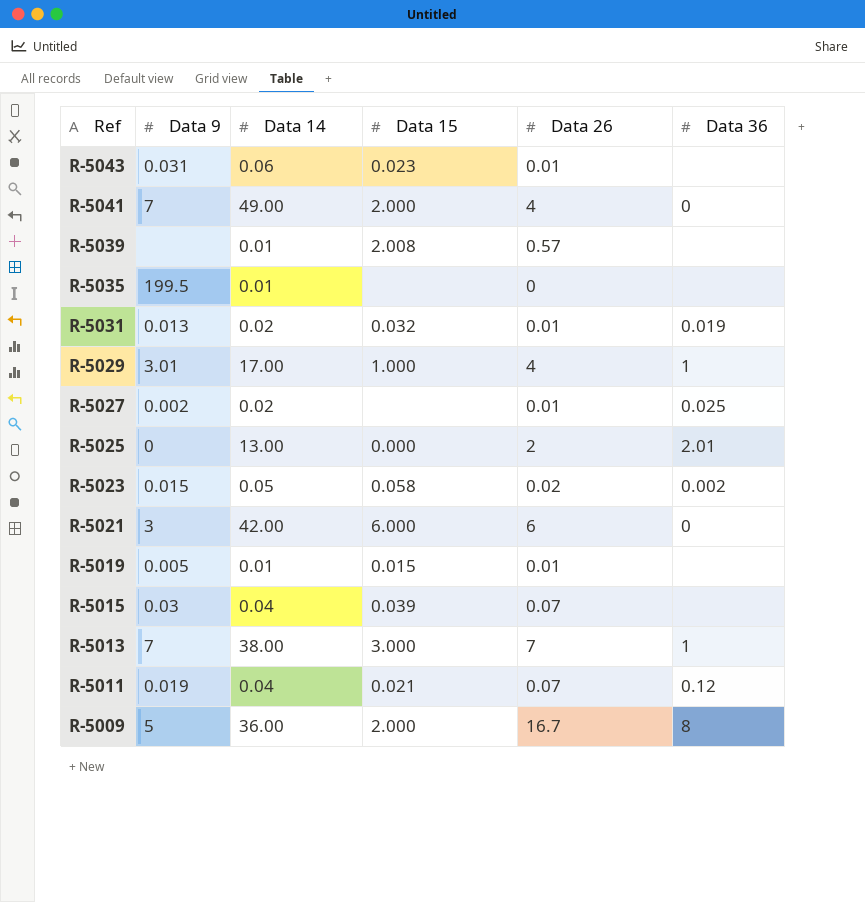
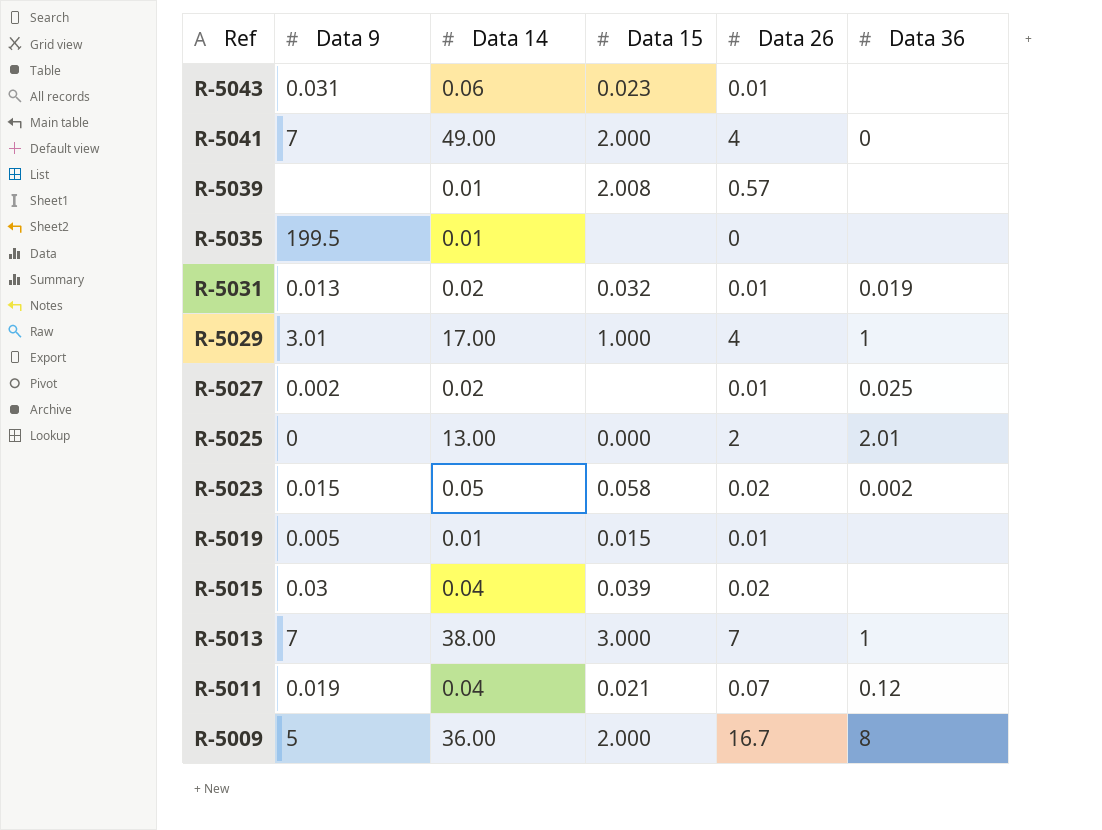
row R-5021: 3 | 42.00 | 6.000 | 6 | 0 -> none
R-5015 | Data 26: 0.07 -> 0.02

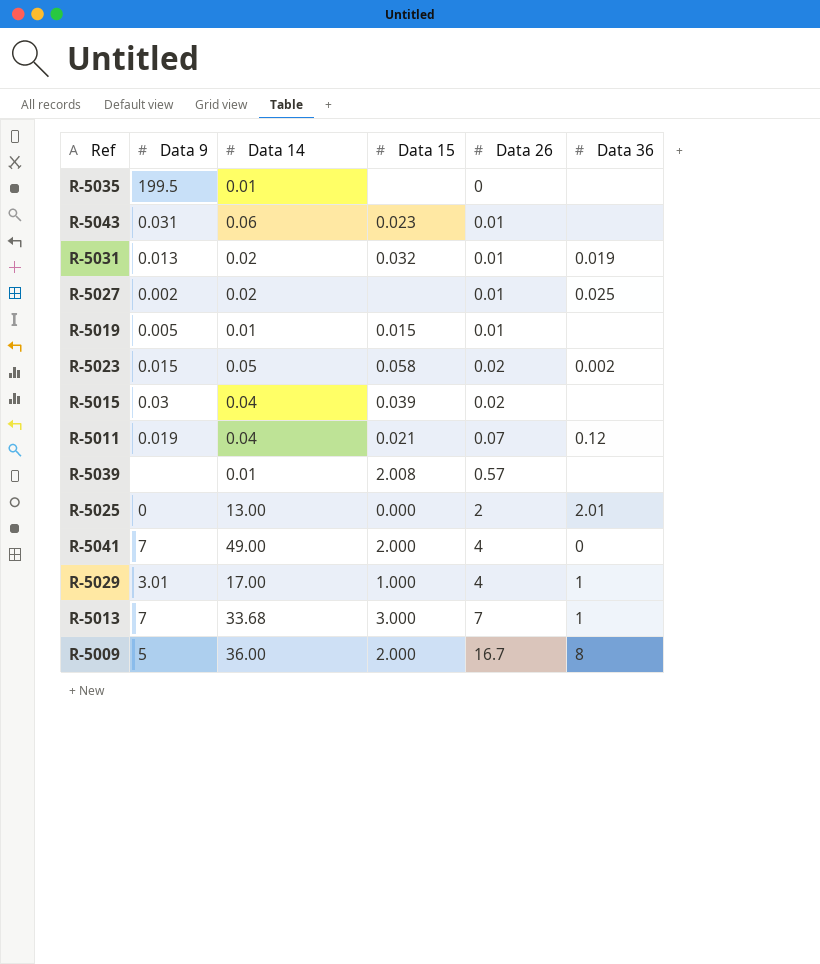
row order: Ref descending -> Data 26 ascending
R-5013 | Data 14: 38.00 -> 33.68

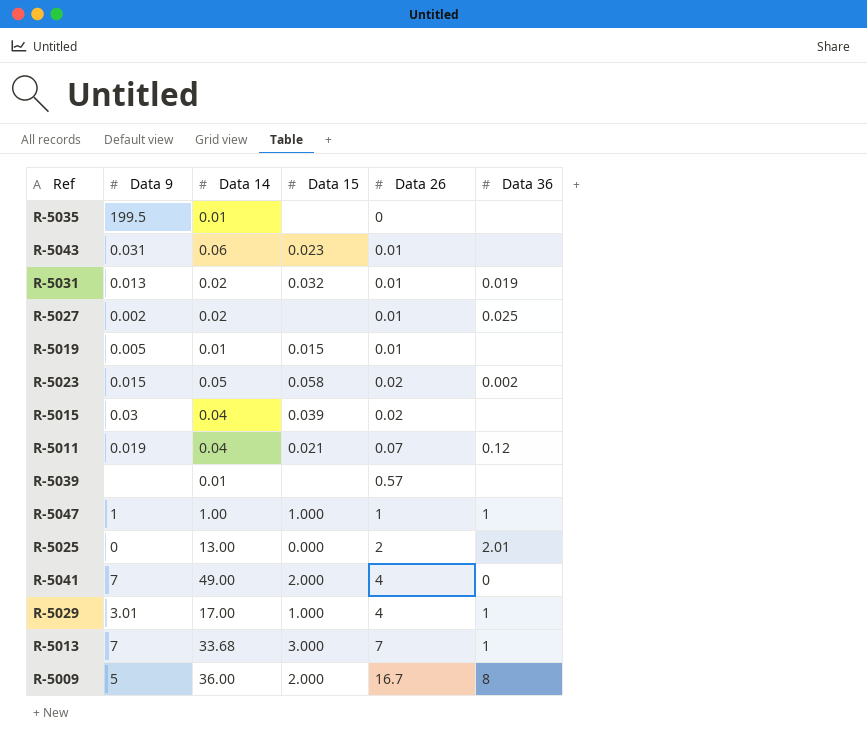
R-5039 | Data 15: 2.008 -> none
row R-5047: none -> 1 | 1.00 | 1.000 | 1 | 1

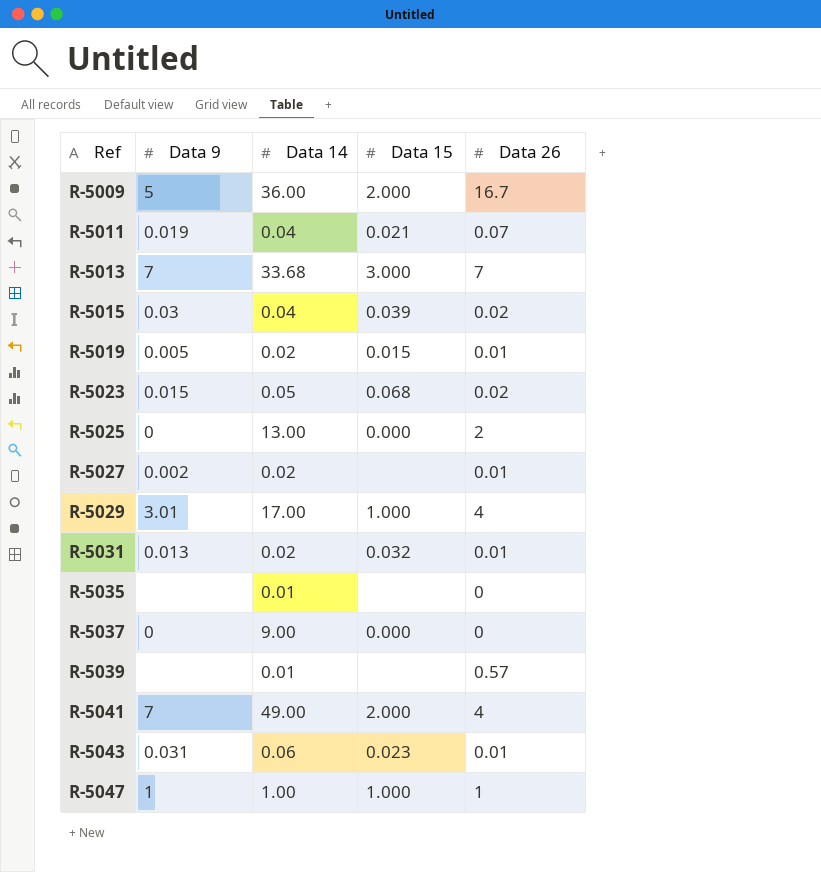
row order: Data 26 ascending -> Ref ascending
column Data 36 | position: 6 -> none
R-5019 | Data 14: 0.01 -> 0.02
R-5023 | Data 15: 0.058 -> 0.068
R-5035 | Data 9: 199.5 -> none
row R-5037: none -> 0 | 9.00 | 0.000 | 0

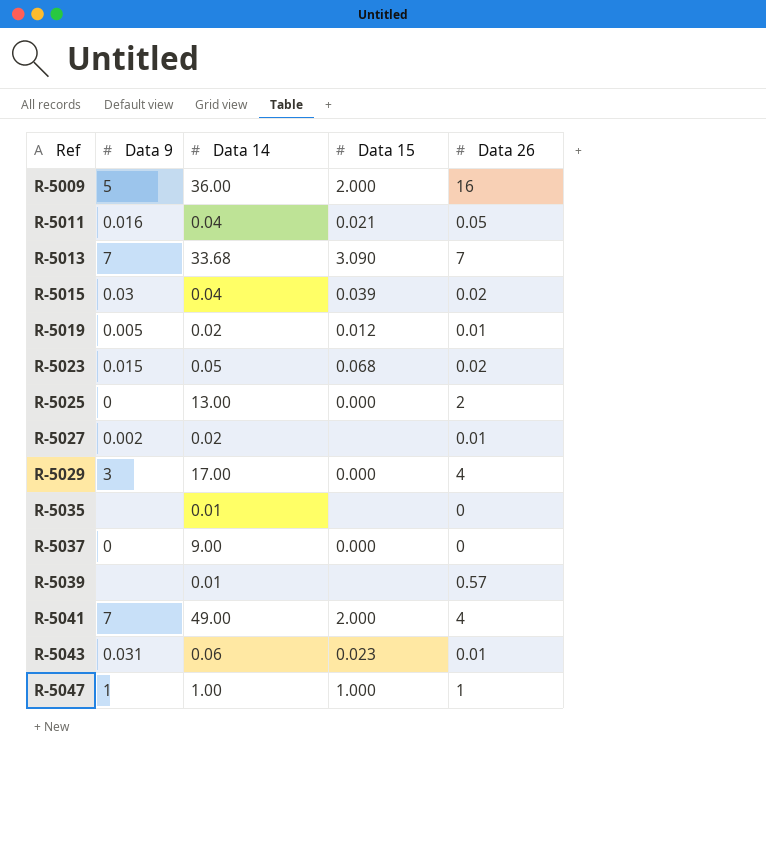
row R-5031: 0.013 | 0.02 | 0.032 | 0.01 -> none
R-5009 | Data 26: 16.7 -> 16
R-5011 | Data 9: 0.019 -> 0.016
R-5011 | Data 26: 0.07 -> 0.05
R-5013 | Data 15: 3.000 -> 3.090
R-5019 | Data 15: 0.015 -> 0.012
R-5029 | Data 9: 3.01 -> 3
R-5029 | Data 15: 1.000 -> 0.000

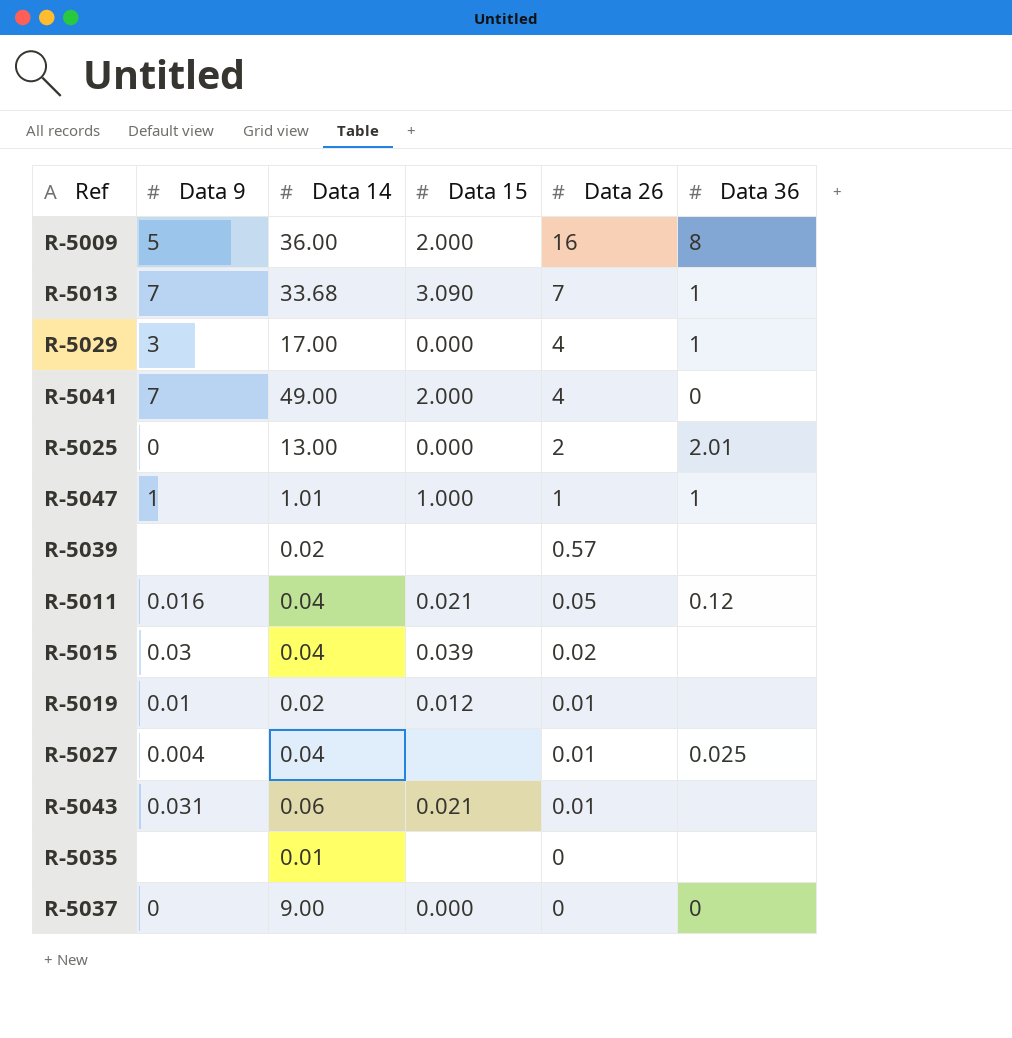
row order: Ref ascending -> Data 26 descending
column Data 36 | position: none -> 6
row R-5023: 0.015 | 0.05 | 0.068 | 0.02 -> none
R-5047 | Data 14: 1.00 -> 1.01
R-5039 | Data 14: 0.01 -> 0.02
R-5019 | Data 9: 0.005 -> 0.01
R-5027 | Data 9: 0.002 -> 0.004
R-5027 | Data 14: 0.02 -> 0.04
R-5043 | Data 15: 0.023 -> 0.021

